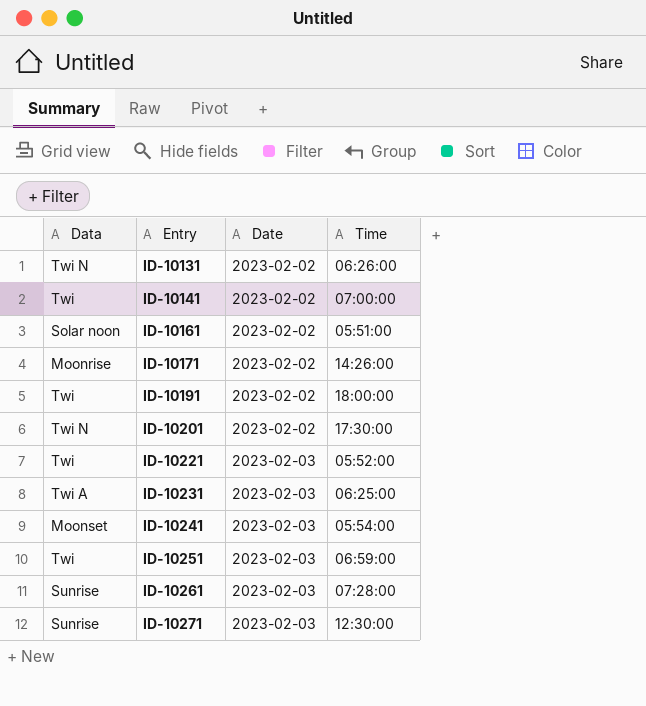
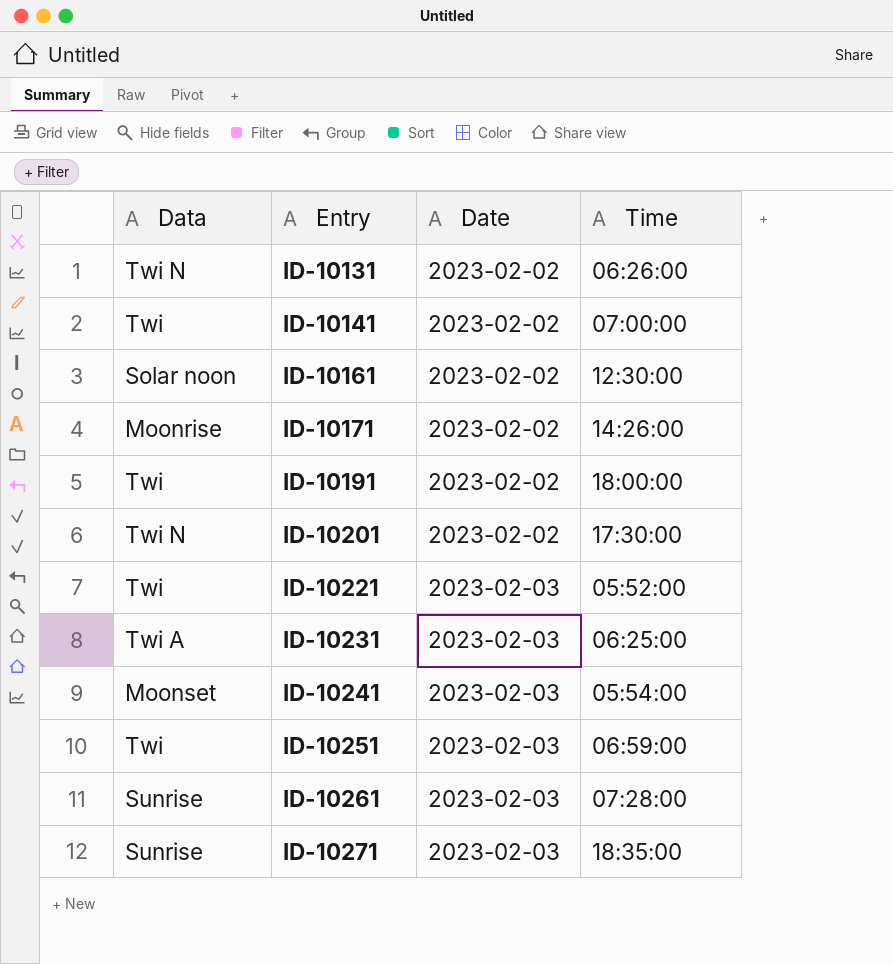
ID-10161 | Time: 05:51:00 -> 12:30:00
ID-10271 | Time: 12:30:00 -> 18:35:00

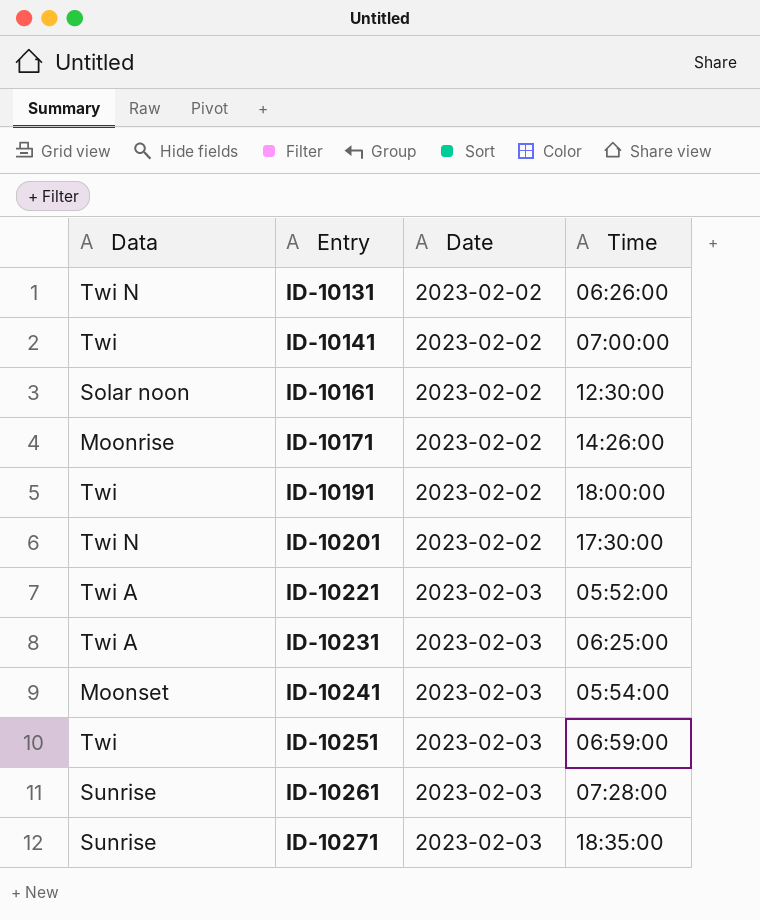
ID-10221 | Data: Twi -> Twi A

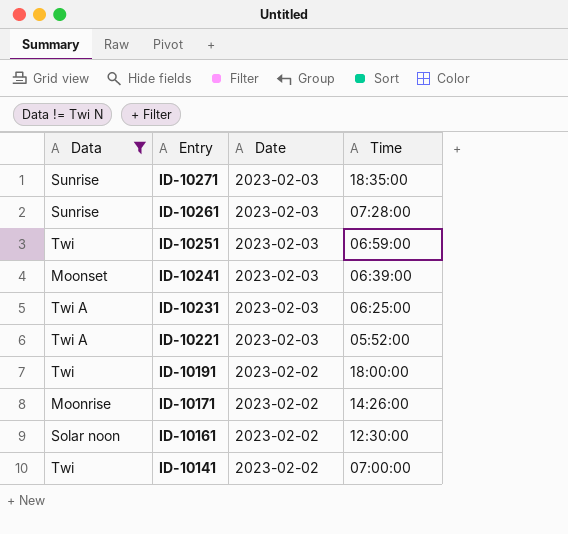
filter: none -> Data != Twi N
row order: Entry ascending -> Entry descending
ID-10241 | Time: 05:54:00 -> 06:39:00

